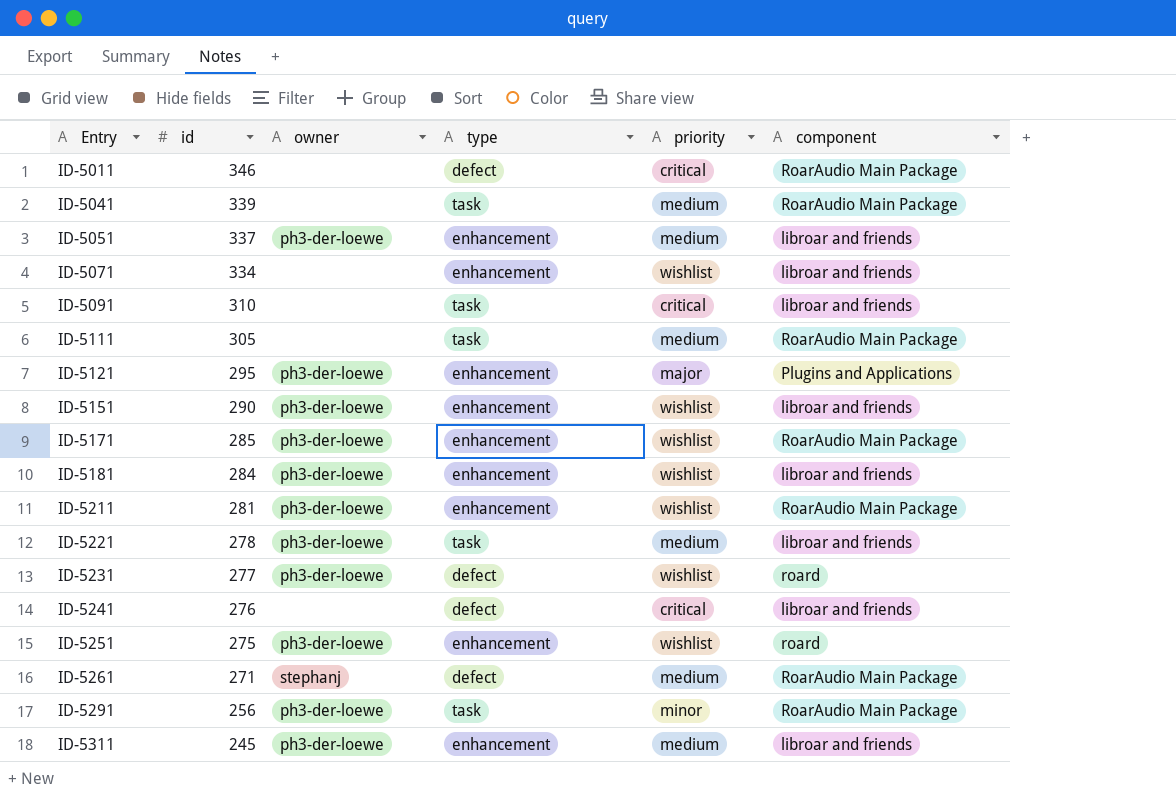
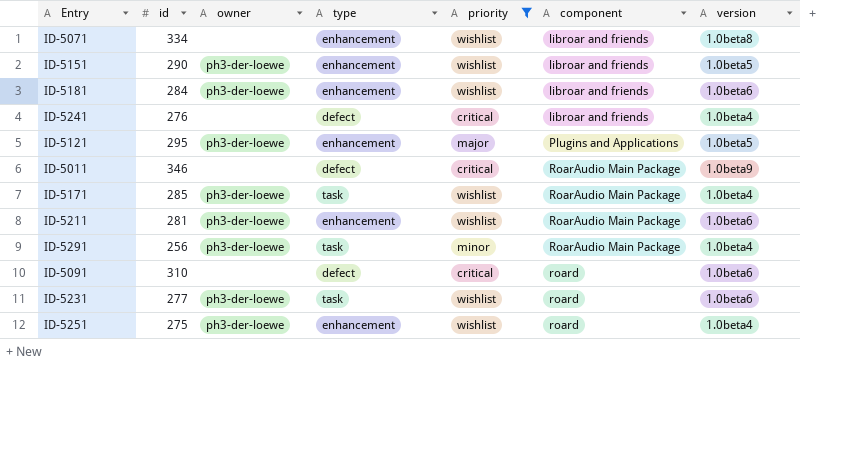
filter: none -> priority != medium
row order: Entry ascending -> component ascending
column version | position: none -> 7
ID-5171 | type: enhancement -> task
ID-5091 | type: task -> defect
ID-5091 | component: libroar and friends -> roard
ID-5231 | type: defect -> task

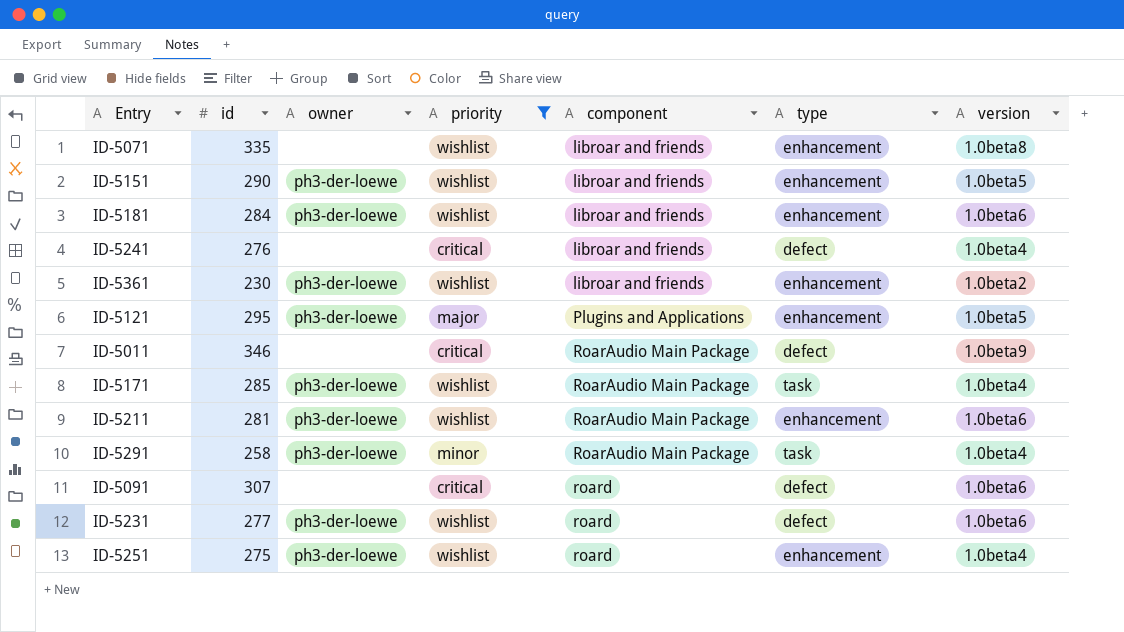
column type | position: 4 -> 6
ID-5071 | id: 334 -> 335
row ID-5361: none -> 230 | ph3-der-loewe | wishlist | libroar and friends | enhancement | 1.0beta2
ID-5291 | id: 256 -> 258
ID-5091 | id: 310 -> 307
ID-5231 | type: task -> defect

